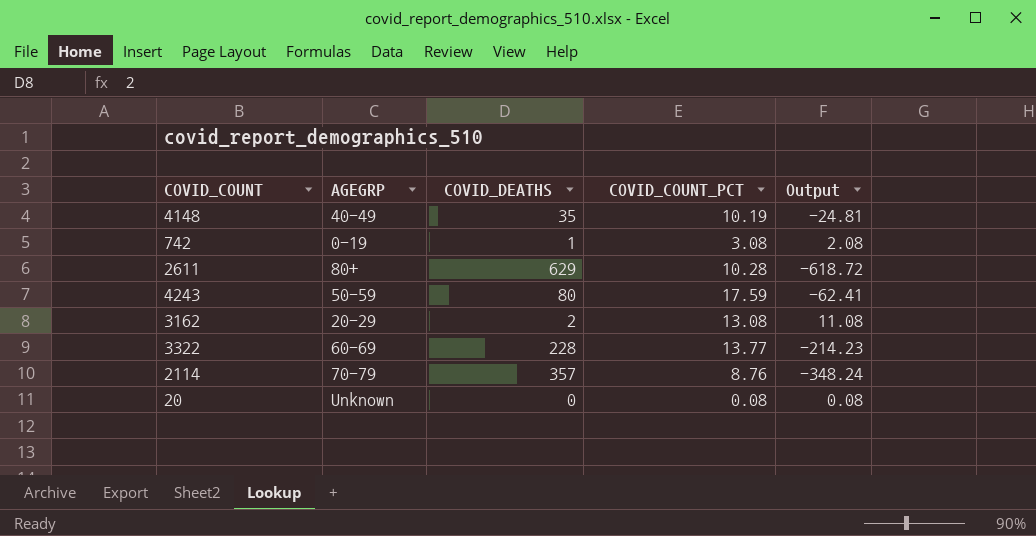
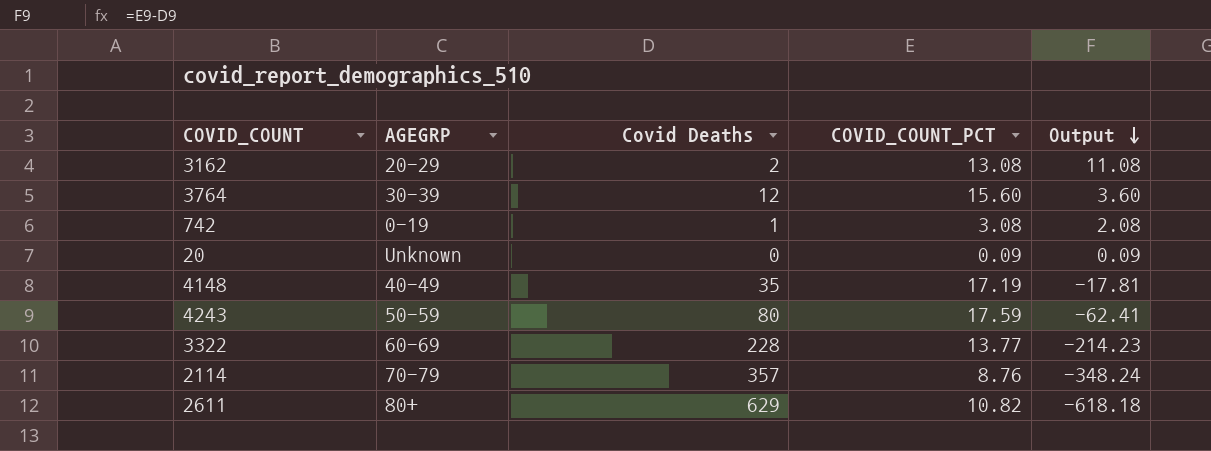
row order: none -> Output descending
column name: COVID_DEATHS -> Covid Deaths
row 3764: none -> 30-39 | 12 | 15.60 | 3.60
20 | COVID_COUNT_PCT: 0.08 -> 0.09
20 | Output: 0.08 -> 0.09
4148 | COVID_COUNT_PCT: 10.19 -> 17.19
4148 | Output: -24.81 -> -17.81
2611 | COVID_COUNT_PCT: 10.28 -> 10.82
2611 | Output: -618.72 -> -618.18

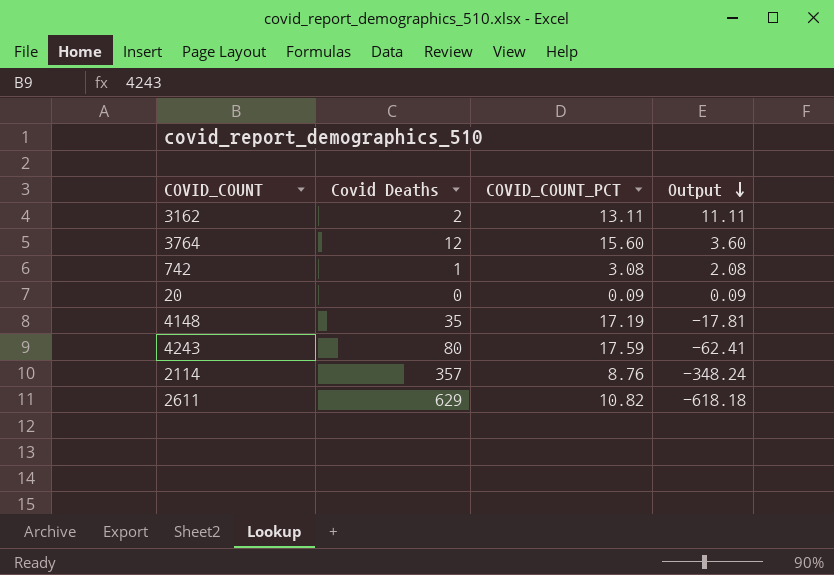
column AGEGRP | position: 2 -> none
row 3322: 60-69 | 228 | 13.77 | -214.23 -> none
3162 | COVID_COUNT_PCT: 13.08 -> 13.11
3162 | Output: 11.08 -> 11.11

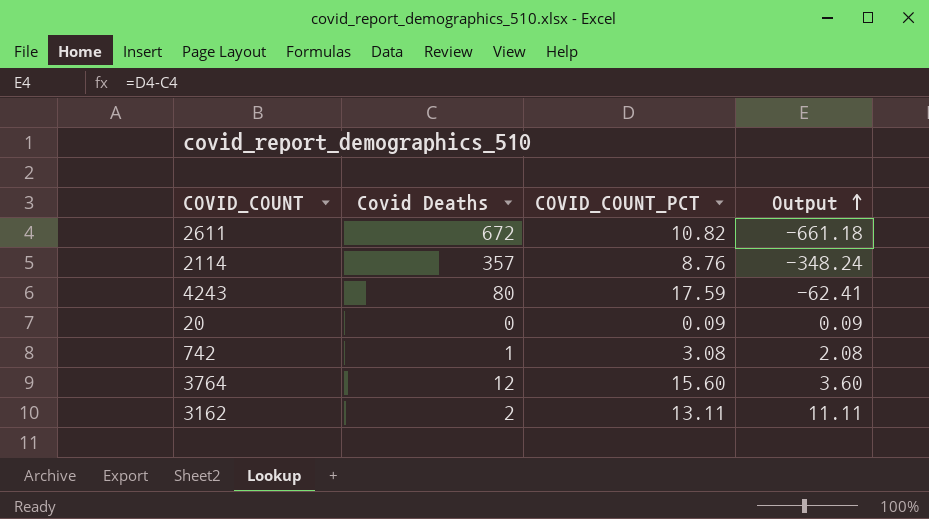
row order: Output descending -> Output ascending
row 4148: 35 | 17.19 | -17.81 -> none
2611 | Covid Deaths: 629 -> 672
2611 | Output: -618.18 -> -661.18

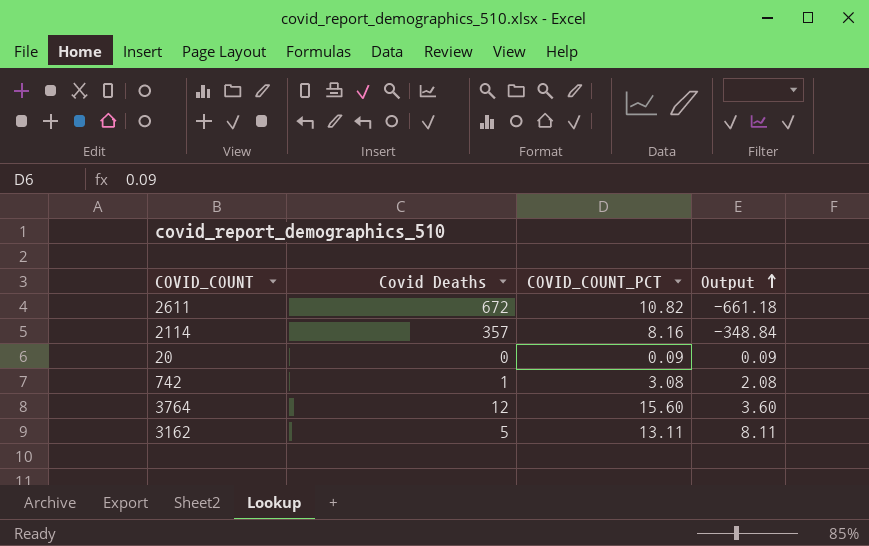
row 4243: 80 | 17.59 | -62.41 -> none
2114 | COVID_COUNT_PCT: 8.76 -> 8.16
2114 | Output: -348.24 -> -348.84
3162 | Covid Deaths: 2 -> 5
3162 | Output: 11.11 -> 8.11

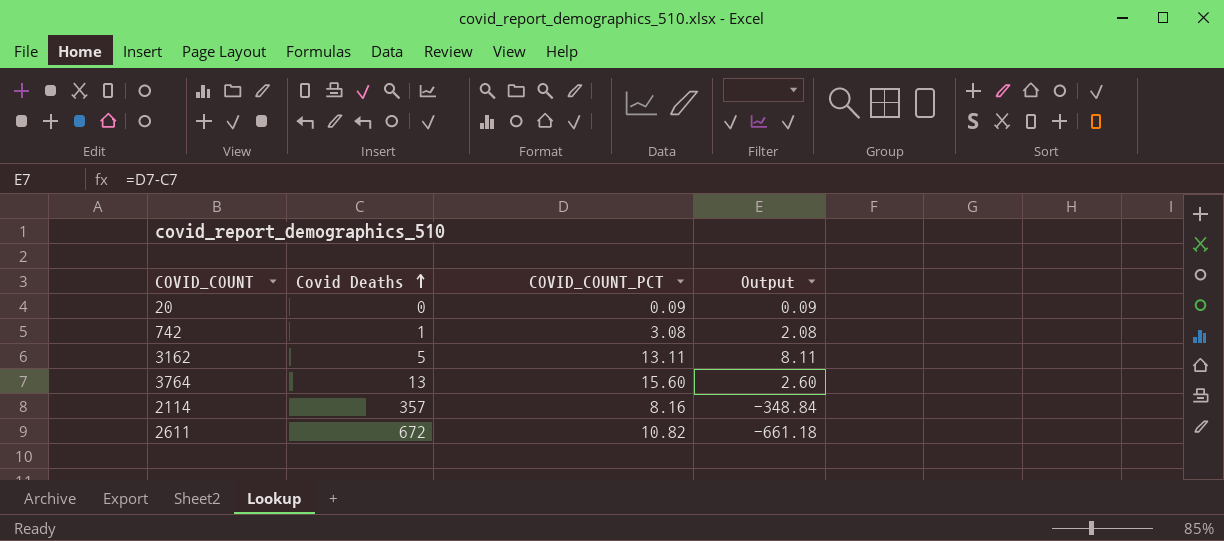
row order: Output ascending -> Covid Deaths ascending
3764 | Covid Deaths: 12 -> 13
3764 | Output: 3.60 -> 2.60

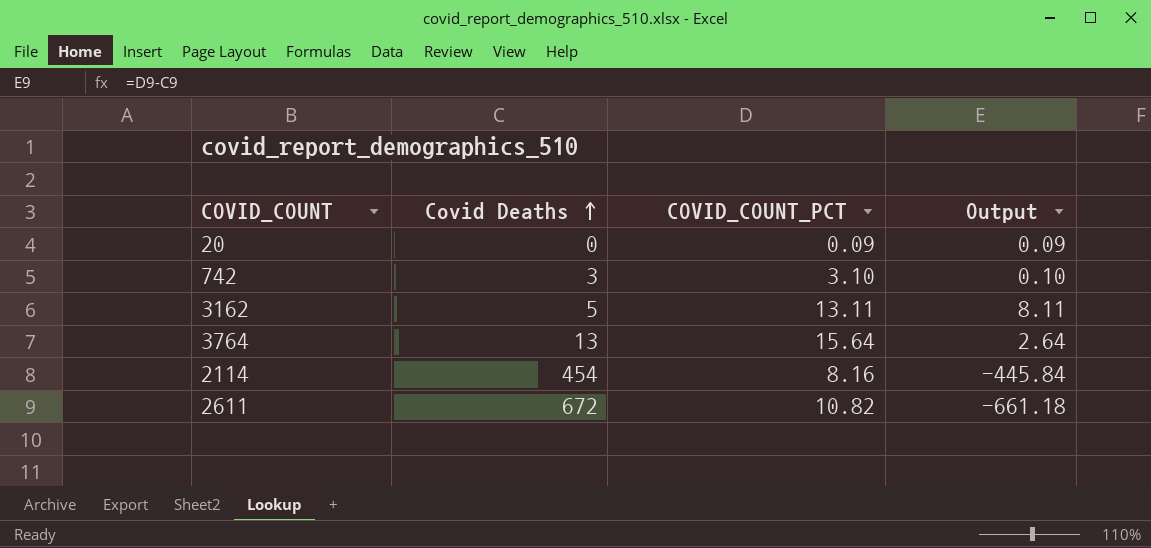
742 | Covid Deaths: 1 -> 3
742 | COVID_COUNT_PCT: 3.08 -> 3.10
742 | Output: 2.08 -> 0.10
3764 | COVID_COUNT_PCT: 15.60 -> 15.64
3764 | Output: 2.60 -> 2.64
2114 | Covid Deaths: 357 -> 454
2114 | Output: -348.84 -> -445.84

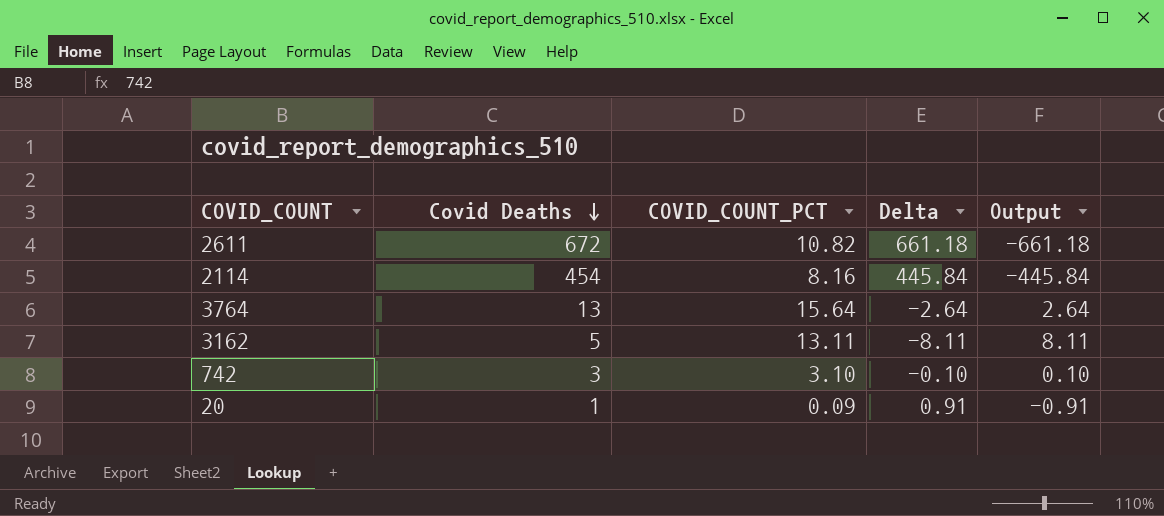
row order: Covid Deaths ascending -> Covid Deaths descending
column Delta | formula: none -> [Covid Deaths] - [COVID_COUNT_PCT]
20 | Covid Deaths: 0 -> 1
20 | Output: 0.09 -> -0.91

